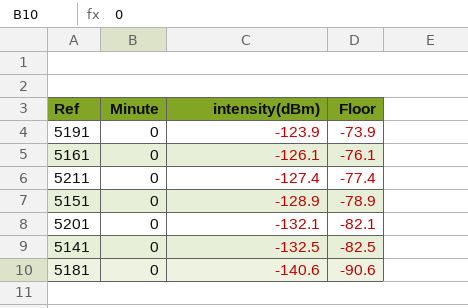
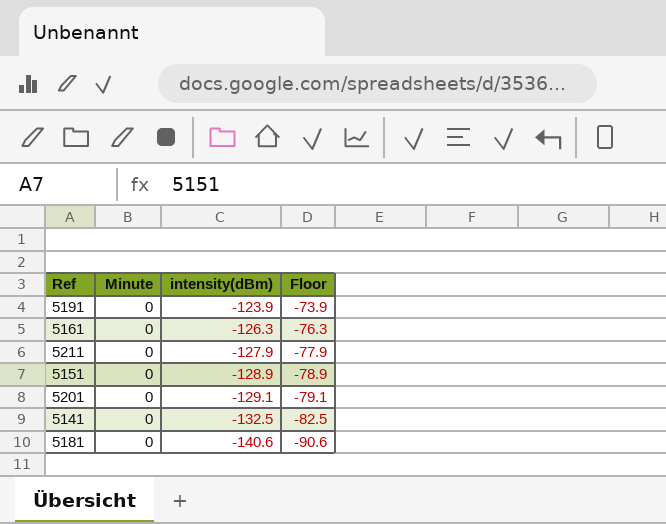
5161 | intensity(dBm): -126.1 -> -126.3
5161 | Floor: -76.1 -> -76.3
5211 | intensity(dBm): -127.4 -> -127.9
5211 | Floor: -77.4 -> -77.9
5201 | intensity(dBm): -132.1 -> -129.1
5201 | Floor: -82.1 -> -79.1

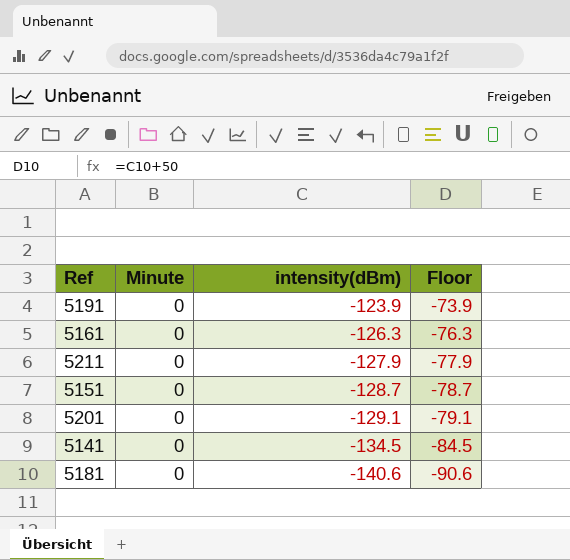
5151 | intensity(dBm): -128.9 -> -128.7
5151 | Floor: -78.9 -> -78.7
5141 | intensity(dBm): -132.5 -> -134.5
5141 | Floor: -82.5 -> -84.5

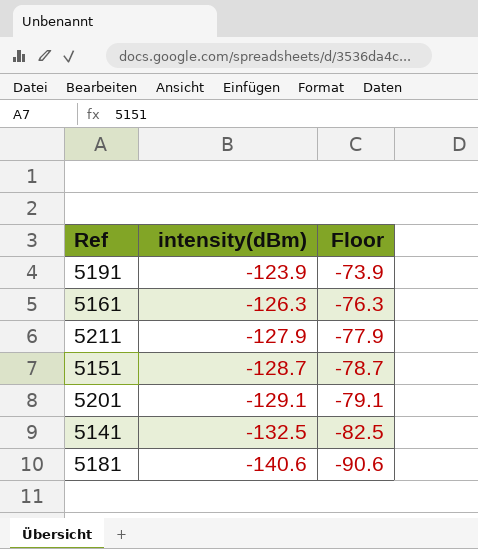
column Minute | position: 2 -> none
5141 | intensity(dBm): -134.5 -> -132.5
5141 | Floor: -84.5 -> -82.5

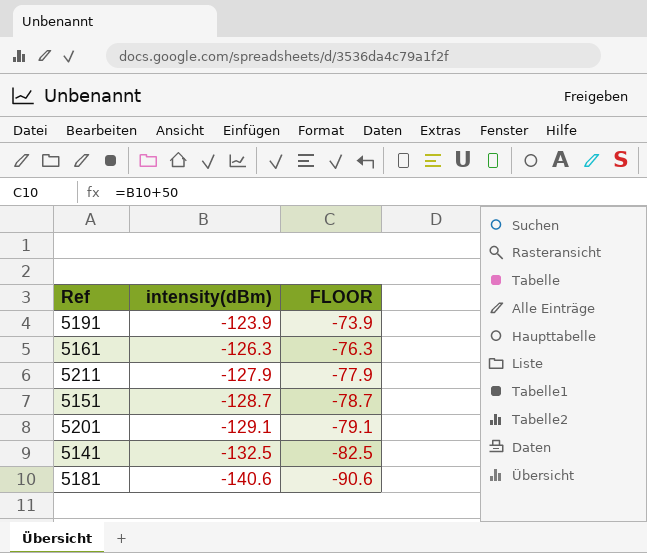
column name: Floor -> FLOOR

